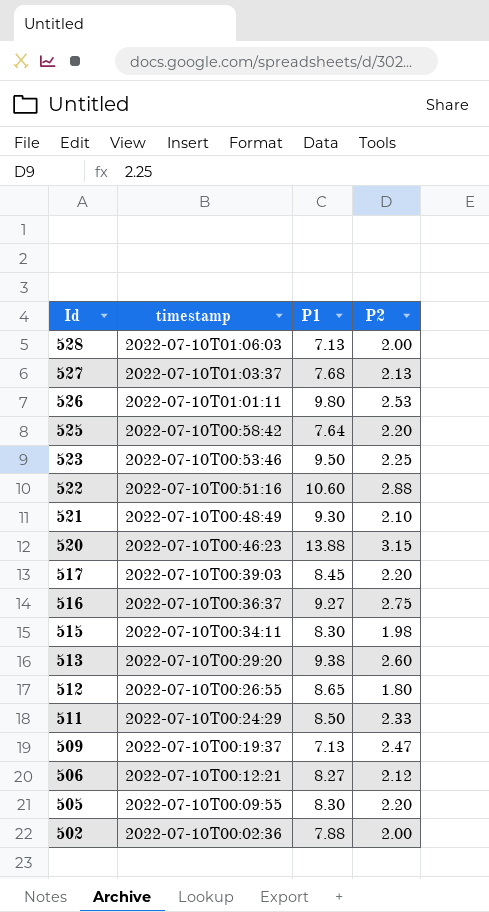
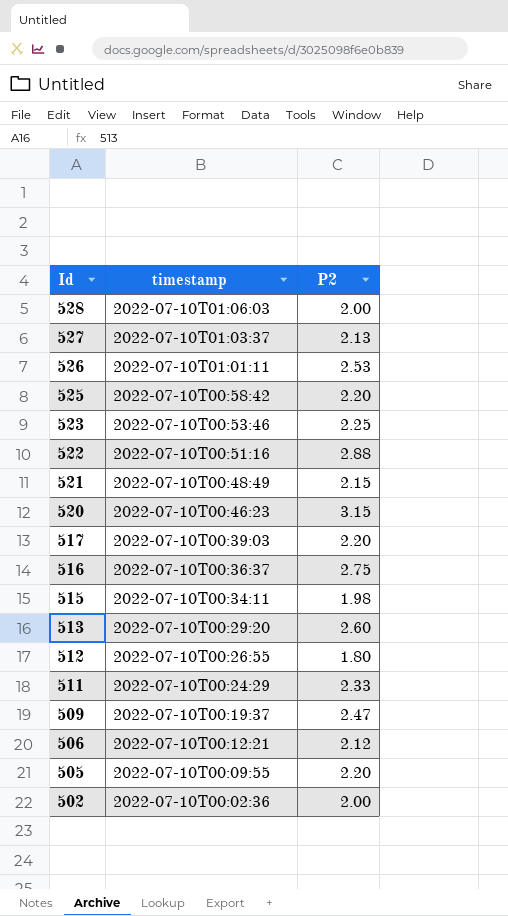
column P1 | position: 3 -> none
521 | P2: 2.10 -> 2.15

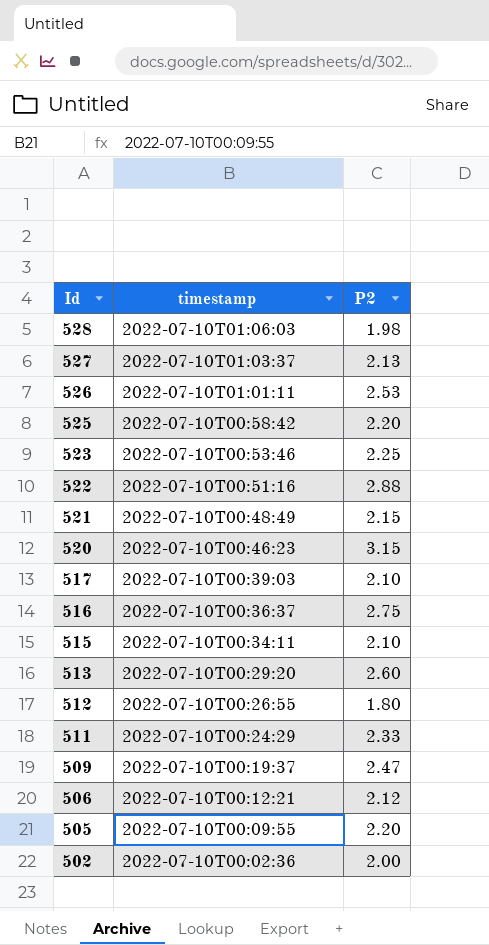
528 | P2: 2.00 -> 1.98
517 | P2: 2.20 -> 2.10
515 | P2: 1.98 -> 2.10

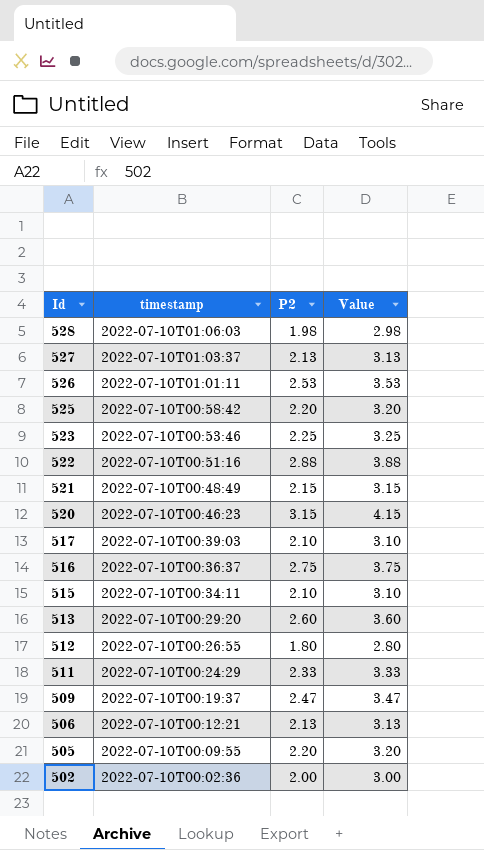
column Value | formula: none -> [P2] + 1
506 | P2: 2.12 -> 2.13

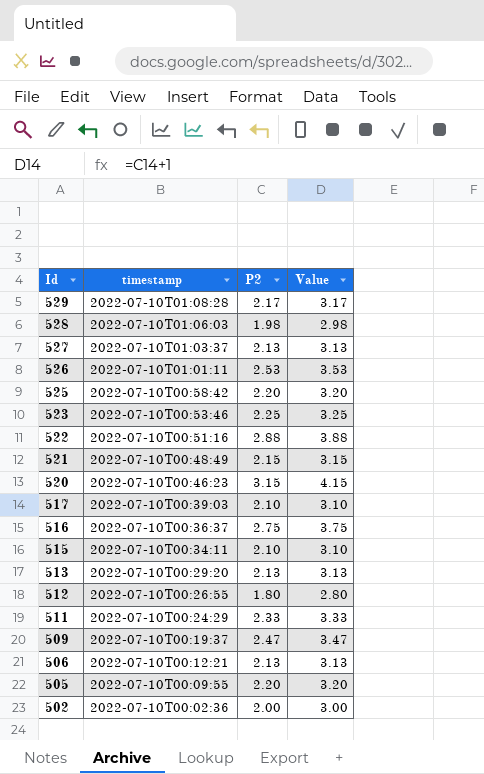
row 529: none -> 2022-07-10T01:08:28 | 2.17 | 3.17
513 | P2: 2.60 -> 2.13
513 | Value: 3.60 -> 3.13

